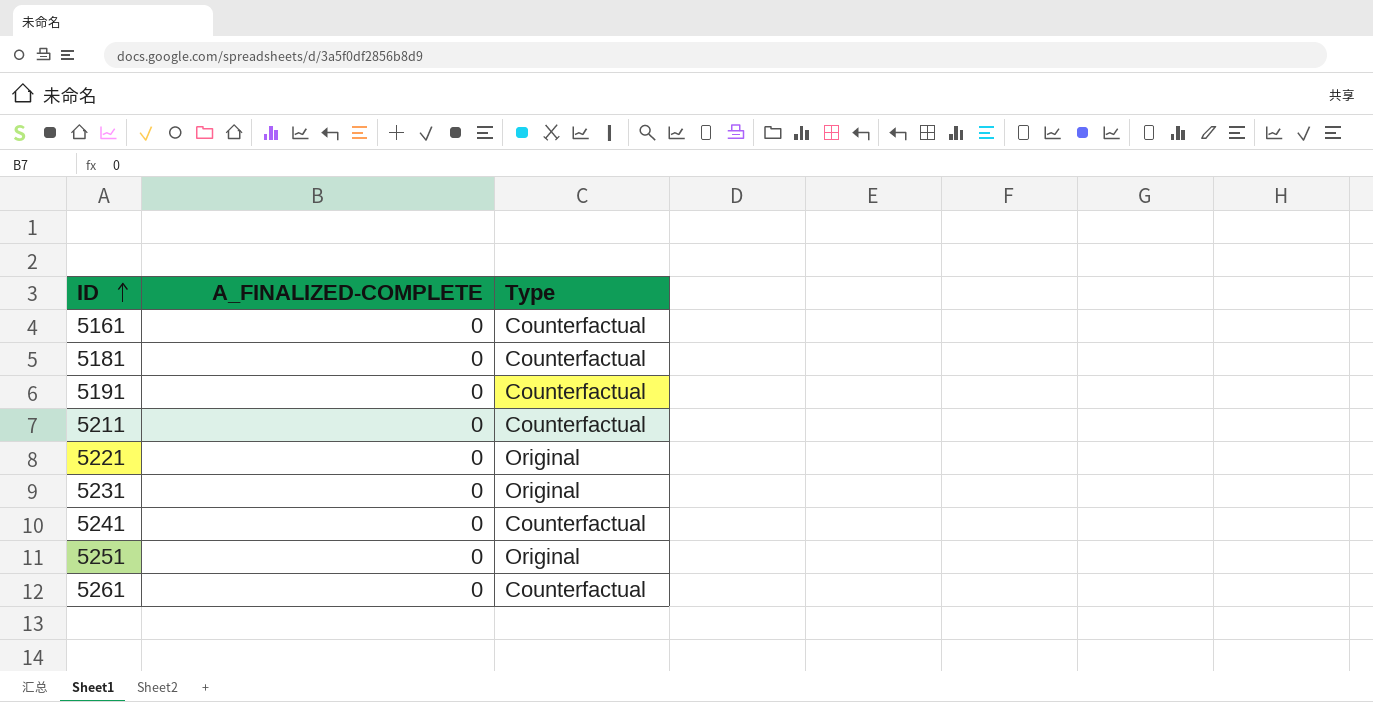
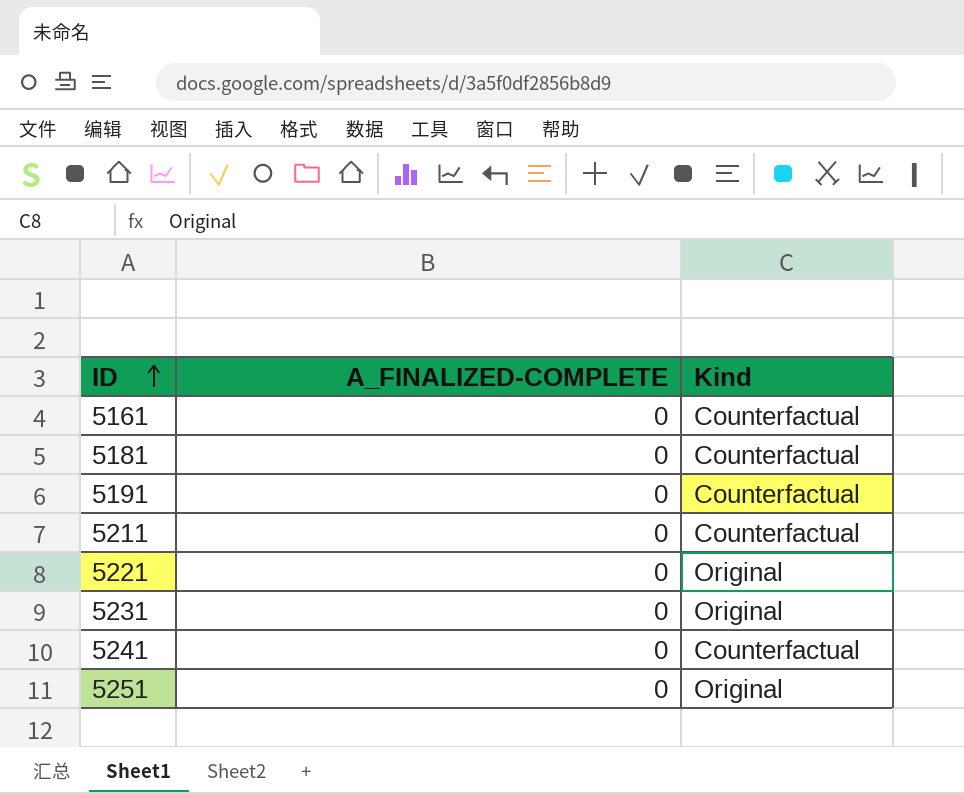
column name: Type -> Kind
row 5261: 0 | Counterfactual -> none

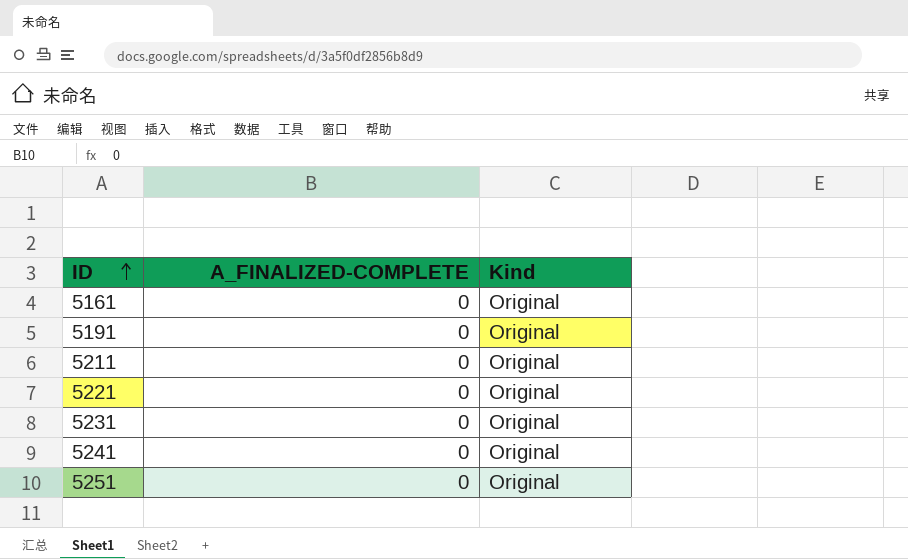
row 5181: 0 | Counterfactual -> none
5161 | Kind: Counterfactual -> Original
5191 | Kind: Counterfactual -> Original
5211 | Kind: Counterfactual -> Original
5241 | Kind: Counterfactual -> Original

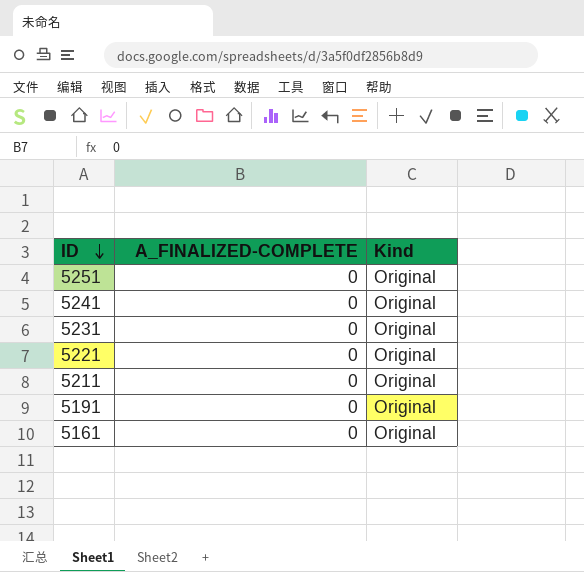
row order: ID ascending -> ID descending

